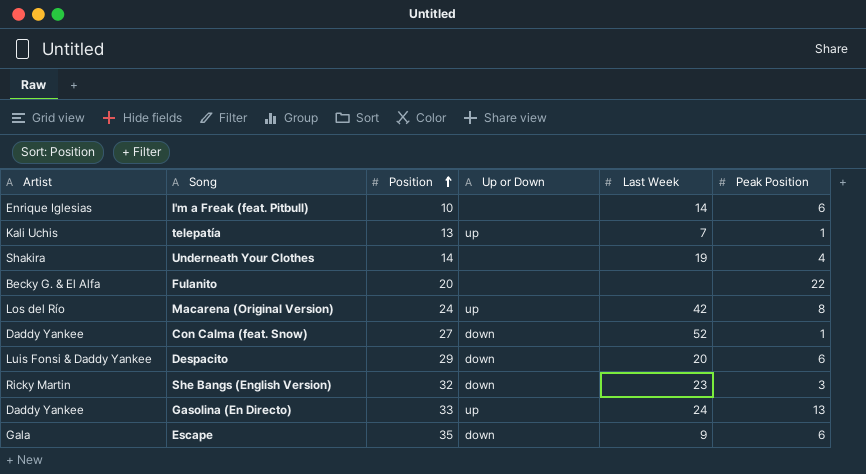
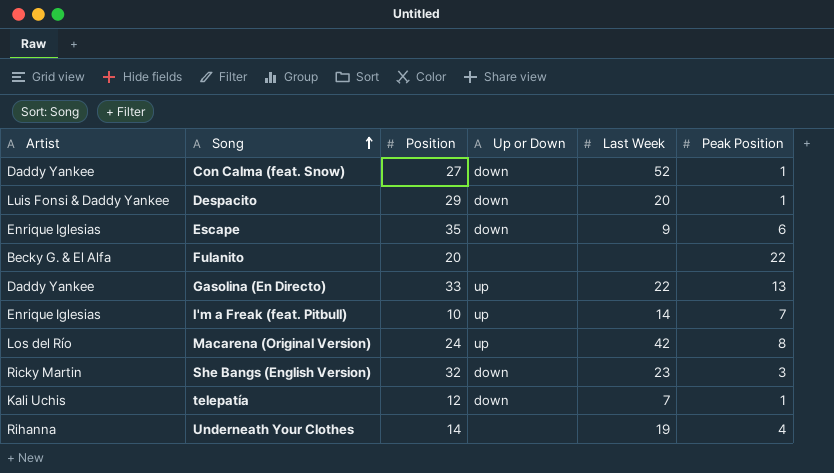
row order: Position ascending -> Song ascending
Despacito | Peak Position: 6 -> 1
Escape | Artist: Gala -> Enrique Iglesias
Gasolina (En Directo) | Last Week: 24 -> 22
I'm a Freak (feat. Pitbull) | Up or Down: none -> up
I'm a Freak (feat. Pitbull) | Peak Position: 6 -> 7
telepatía | Position: 13 -> 12
telepatía | Up or Down: up -> down
Underneath Your Clothes | Artist: Shakira -> Rihanna

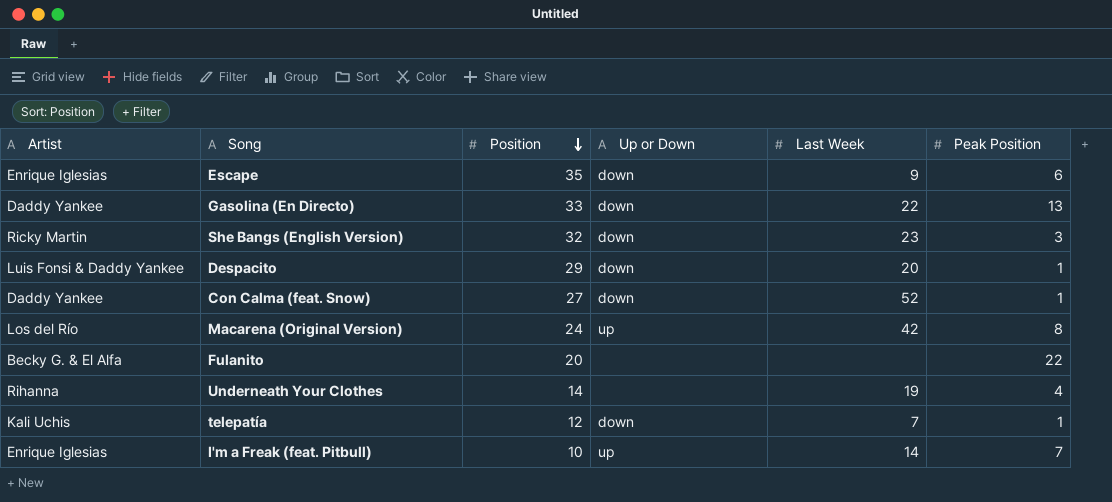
row order: Song ascending -> Position descending
Gasolina (En Directo) | Up or Down: up -> down

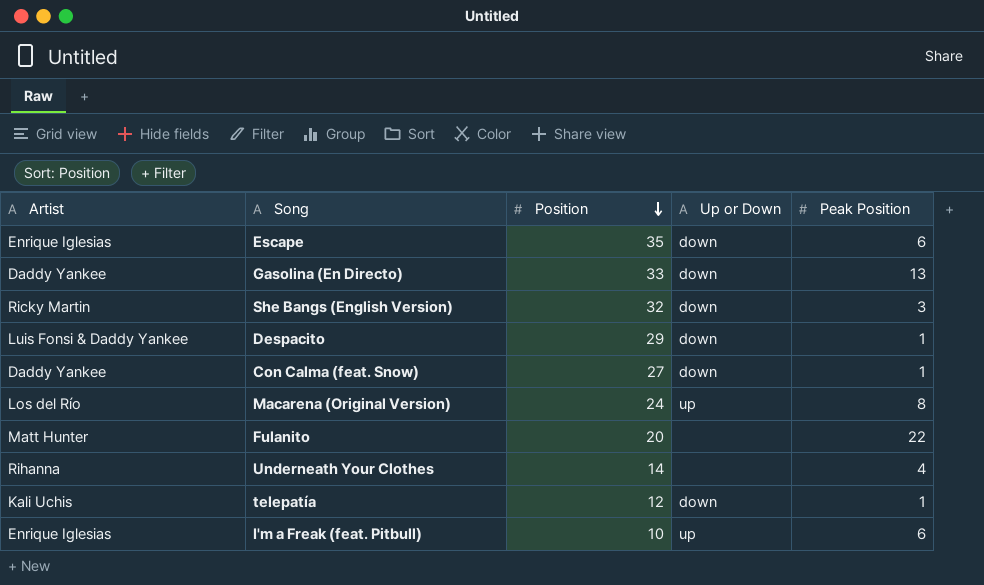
column Last Week | position: 5 -> none
Fulanito | Artist: Becky G. & El Alfa -> Matt Hunter
I'm a Freak (feat. Pitbull) | Peak Position: 7 -> 6

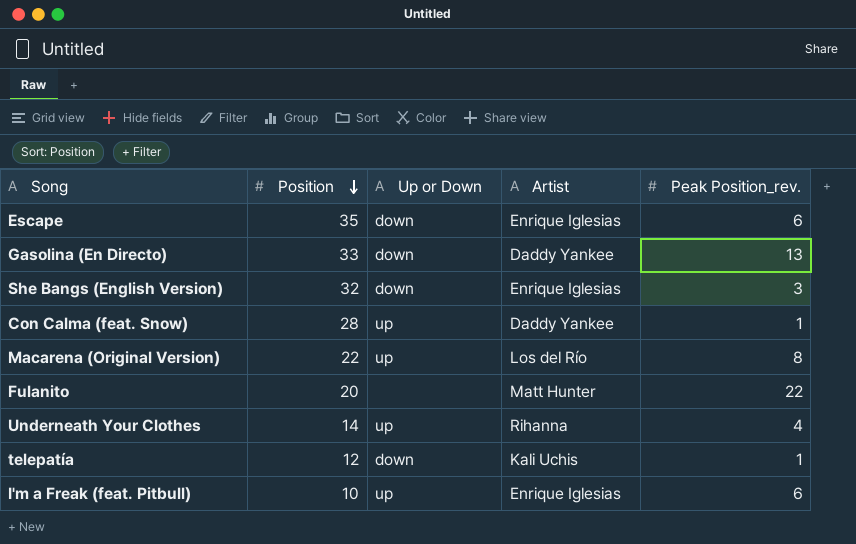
column Artist | position: 1 -> 4
column name: Peak Position -> Peak Position_rev.
row Despacito: Luis Fonsi & Daddy Yankee | 29 | down | 1 -> none
She Bangs (English Version) | Artist: Ricky Martin -> Enrique Iglesias
Con Calma (feat. Snow) | Position: 27 -> 28
Con Calma (feat. Snow) | Up or Down: down -> up
Macarena (Original Version) | Position: 24 -> 22
Underneath Your Clothes | Up or Down: none -> up

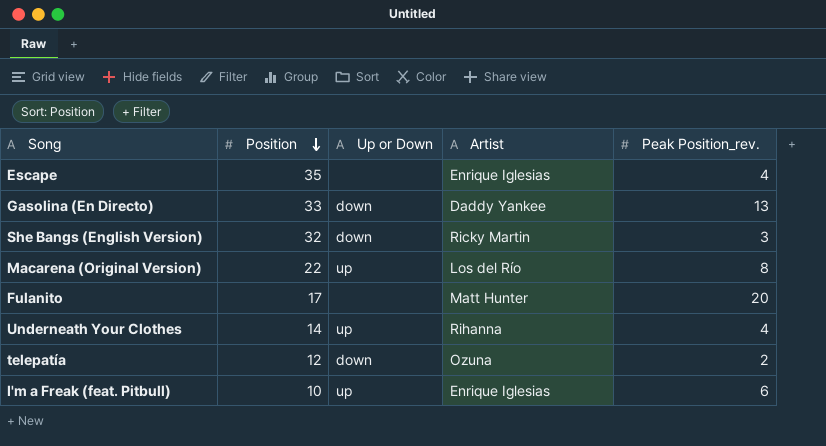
row Con Calma (feat. Snow): 28 | up | Daddy Yankee | 1 -> none
Escape | Up or Down: down -> none
Escape | Peak Position_rev.: 6 -> 4
She Bangs (English Version) | Artist: Enrique Iglesias -> Ricky Martin
Fulanito | Position: 20 -> 17
Fulanito | Peak Position_rev.: 22 -> 20
telepatía | Artist: Kali Uchis -> Ozuna
telepatía | Peak Position_rev.: 1 -> 2

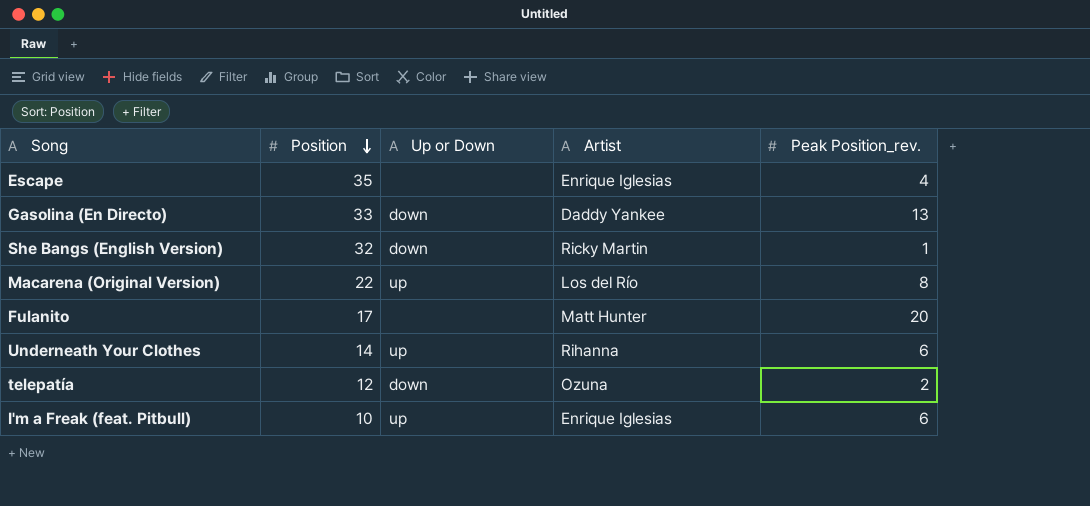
She Bangs (English Version) | Peak Position_rev.: 3 -> 1
Underneath Your Clothes | Peak Position_rev.: 4 -> 6

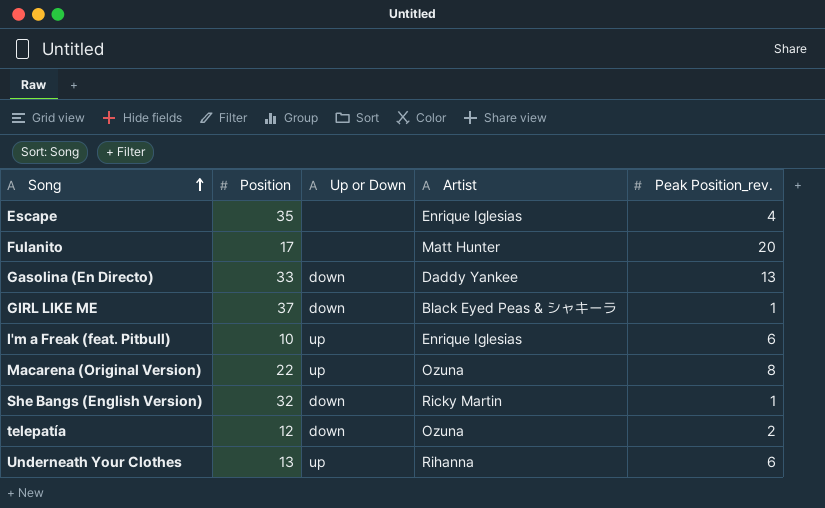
row order: Position descending -> Song ascending
row GIRL LIKE ME: none -> 37 | down | Black Eyed Peas & シャキーラ | 1
Macarena (Original Version) | Artist: Los del Río -> Ozuna
Underneath Your Clothes | Position: 14 -> 13

